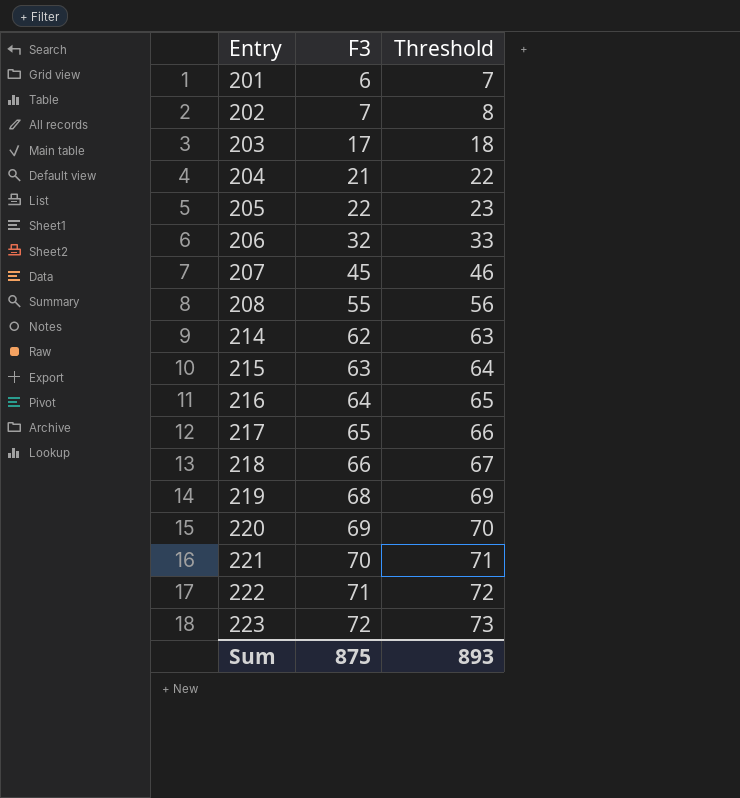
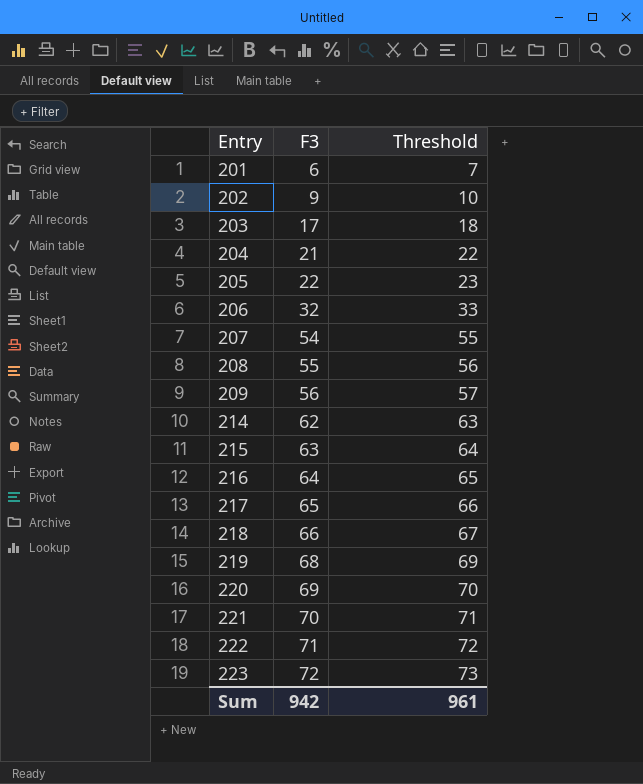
202 | F3: 7 -> 9
202 | Threshold: 8 -> 10
207 | F3: 45 -> 54
207 | Threshold: 46 -> 55
row 209: none -> 56 | 57
Sum | F3: 875 -> 942
Sum | Threshold: 893 -> 961

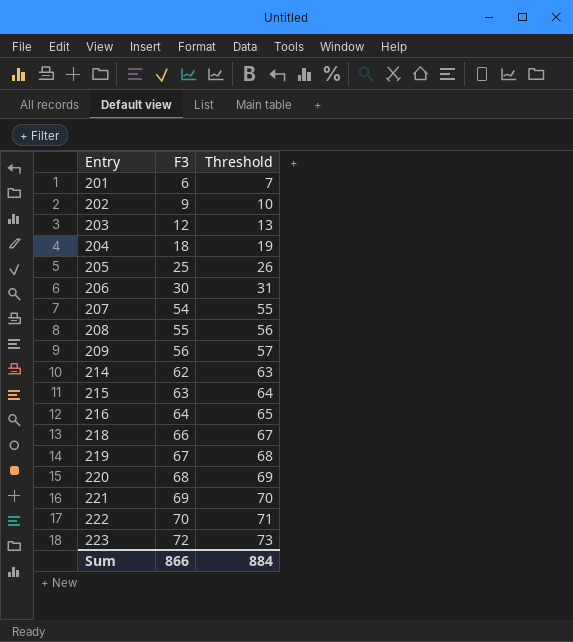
row 217: 65 | 66 -> none
203 | F3: 17 -> 12
203 | Threshold: 18 -> 13
204 | F3: 21 -> 18
204 | Threshold: 22 -> 19
205 | F3: 22 -> 25
205 | Threshold: 23 -> 26
206 | F3: 32 -> 30
206 | Threshold: 33 -> 31
219 | F3: 68 -> 67
219 | Threshold: 69 -> 68
220 | F3: 69 -> 68
220 | Threshold: 70 -> 69
221 | F3: 70 -> 69
221 | Threshold: 71 -> 70
222 | F3: 71 -> 70
222 | Threshold: 72 -> 71
Sum | F3: 942 -> 866
Sum | Threshold: 961 -> 884

